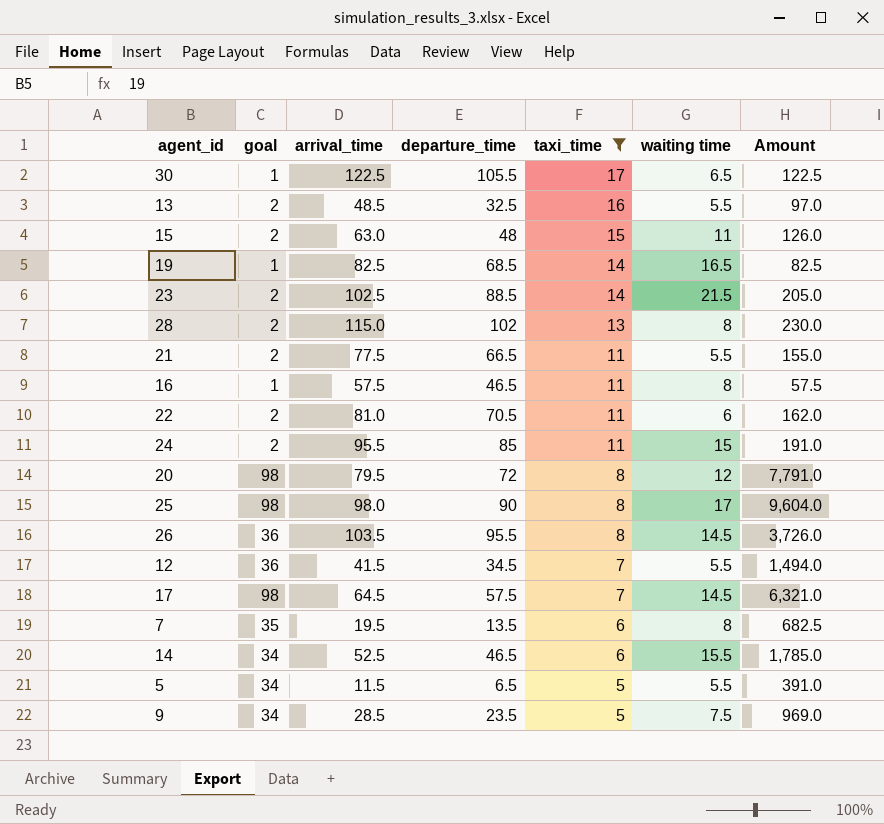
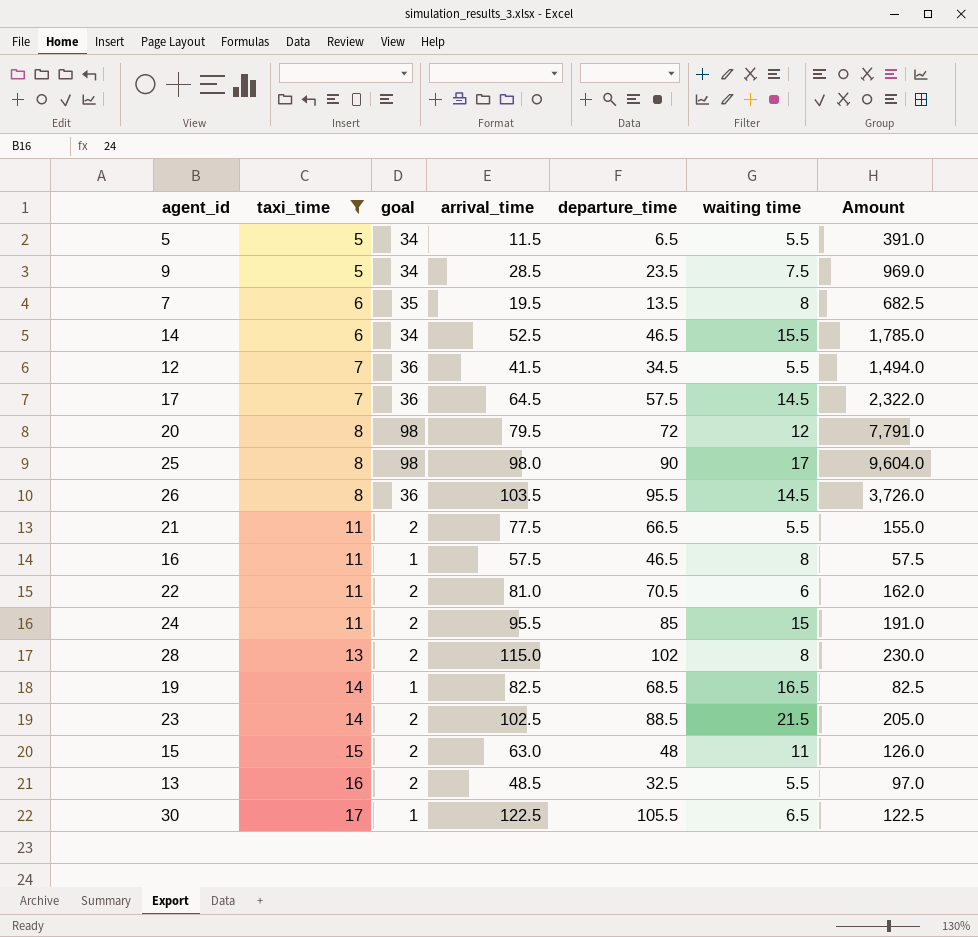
row order: taxi_time descending -> taxi_time ascending
column taxi_time | position: 5 -> 2
17 | goal: 98 -> 36
17 | Amount: 6,321.0 -> 2,322.0

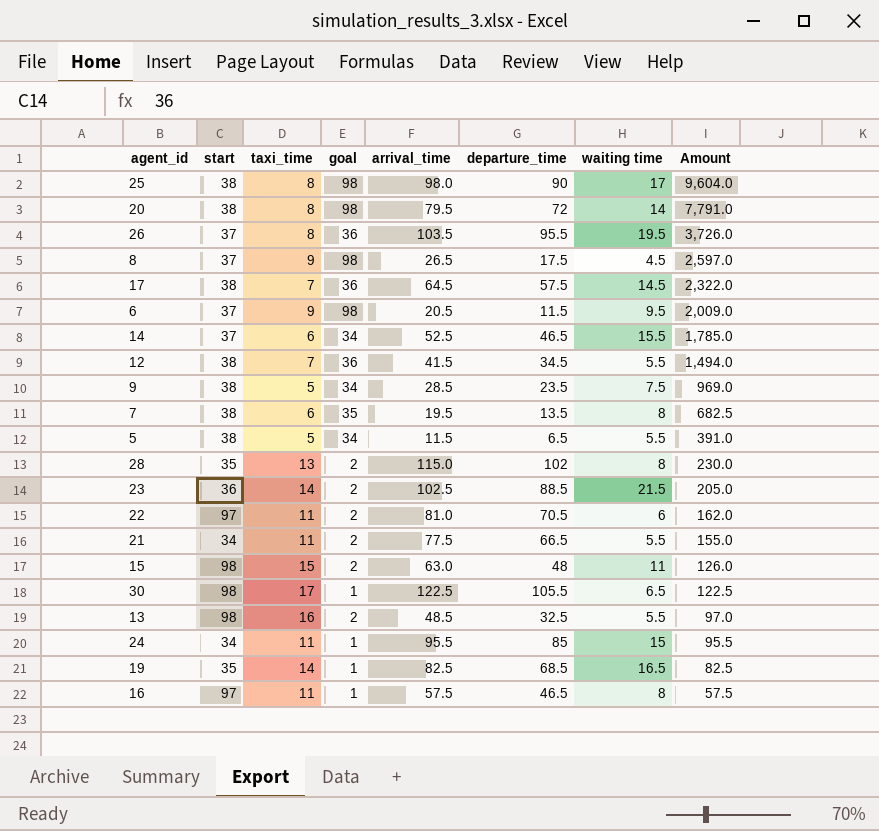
filter: taxi_time != 9 -> none
row order: taxi_time ascending -> Amount descending
column start | position: none -> 2
20 | waiting time: 12 -> 14
26 | waiting time: 14.5 -> 19.5
24 | goal: 2 -> 1
24 | Amount: 191.0 -> 95.5

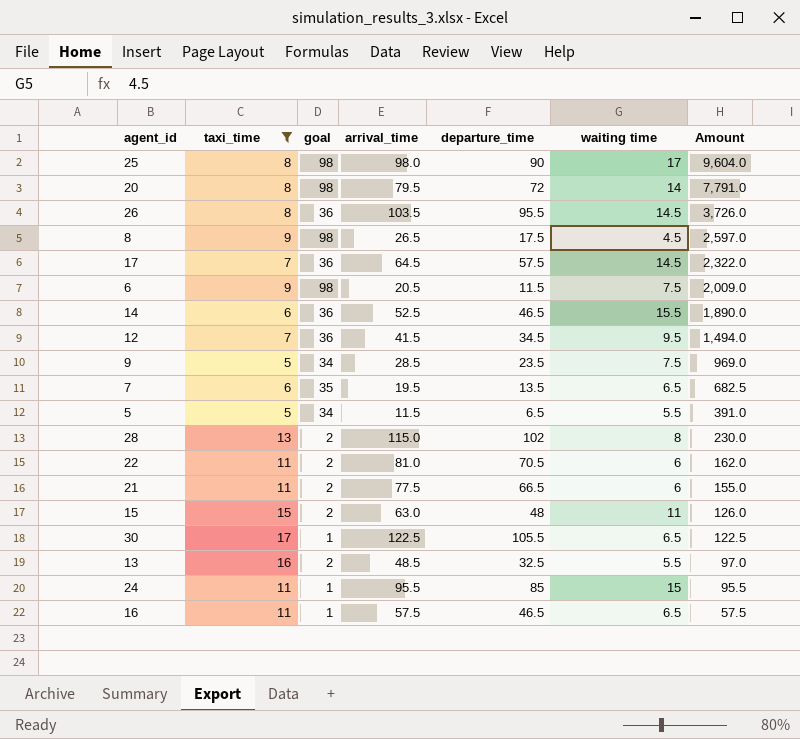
filter: none -> taxi_time != 14
column start | position: 2 -> none
26 | waiting time: 19.5 -> 14.5
6 | waiting time: 9.5 -> 7.5
14 | goal: 34 -> 36
14 | Amount: 1,785.0 -> 1,890.0
12 | waiting time: 5.5 -> 9.5
7 | waiting time: 8 -> 6.5
21 | waiting time: 5.5 -> 6
16 | waiting time: 8 -> 6.5

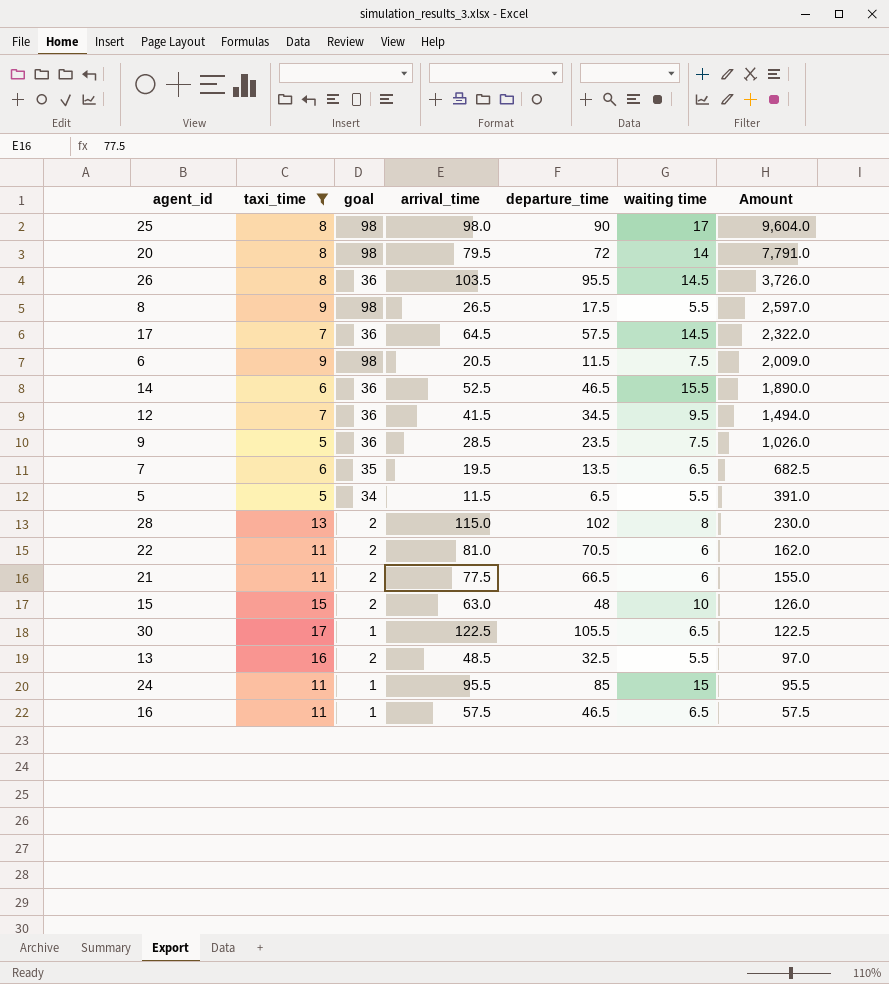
8 | waiting time: 4.5 -> 5.5
9 | goal: 34 -> 36
9 | Amount: 969.0 -> 1,026.0
15 | waiting time: 11 -> 10

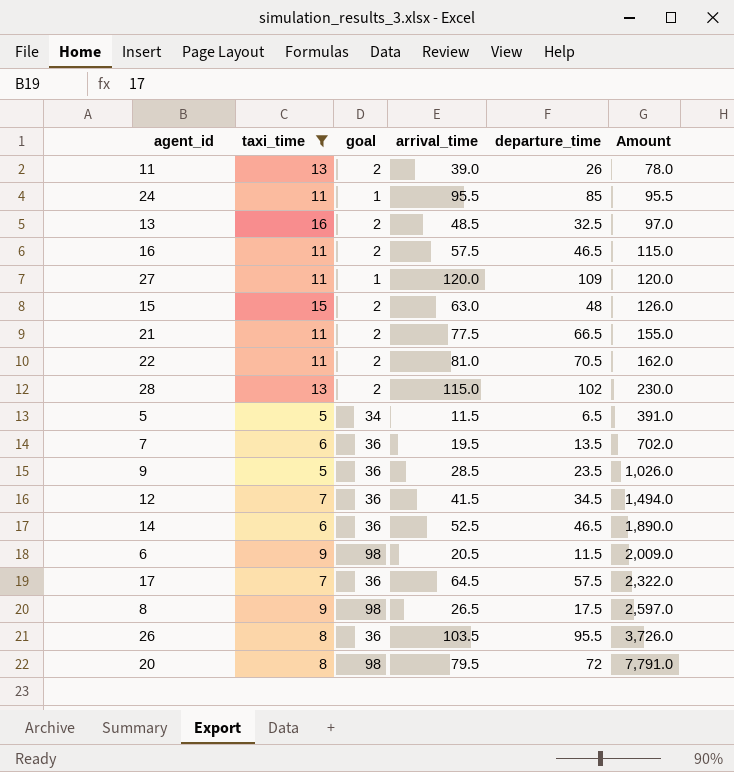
row order: Amount descending -> Amount ascending
column waiting time | position: 6 -> none
row 25: 8 | 98 | 98.0 | 90 | 17 | 9,604.0 -> none
row 30: 17 | 1 | 122.5 | 105.5 | 6.5 | 122.5 -> none
row 11: none -> 13 | 2 | 39.0 | 26 | 78.0
16 | goal: 1 -> 2
16 | Amount: 57.5 -> 115.0
row 27: none -> 11 | 1 | 120.0 | 109 | 120.0
7 | goal: 35 -> 36
7 | Amount: 682.5 -> 702.0

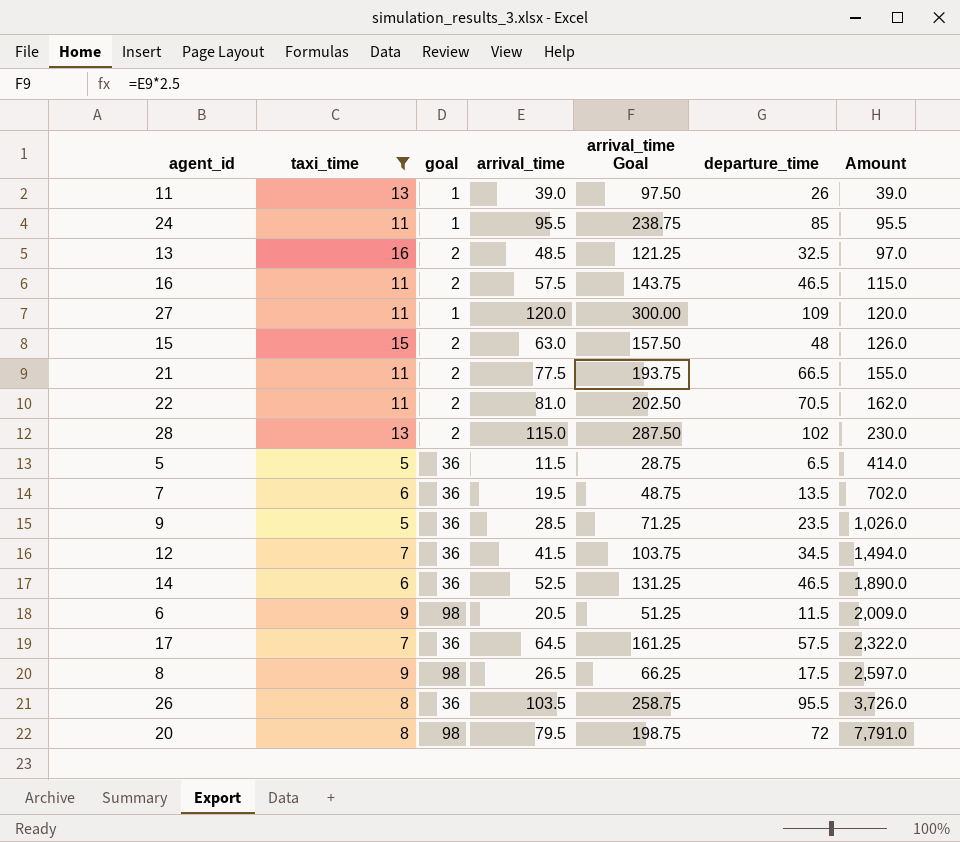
column arrival_time Goal | formula: none -> [arrival_time] * 2.5
11 | goal: 2 -> 1
11 | Amount: 78.0 -> 39.0
5 | goal: 34 -> 36
5 | Amount: 391.0 -> 414.0

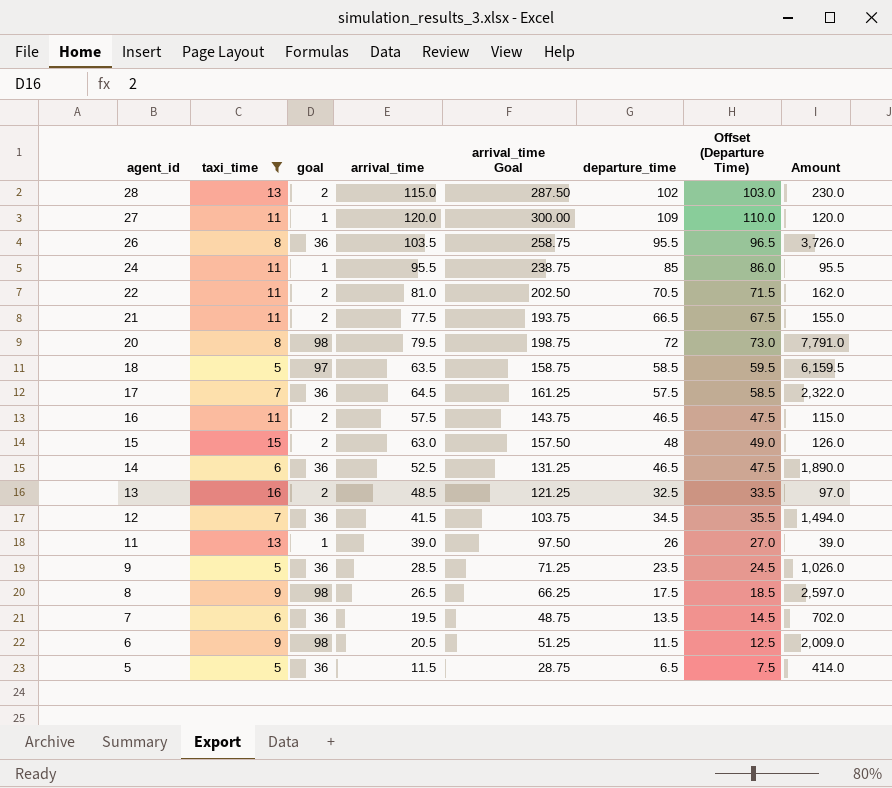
row order: Amount ascending -> agent_id descending
column Offset (Departure Time) | formula: none -> [departure_time] + 1
row 18: none -> 5 | 97 | 63.5 | 158.75 | 58.5 | 59.5 | 6,159.5

